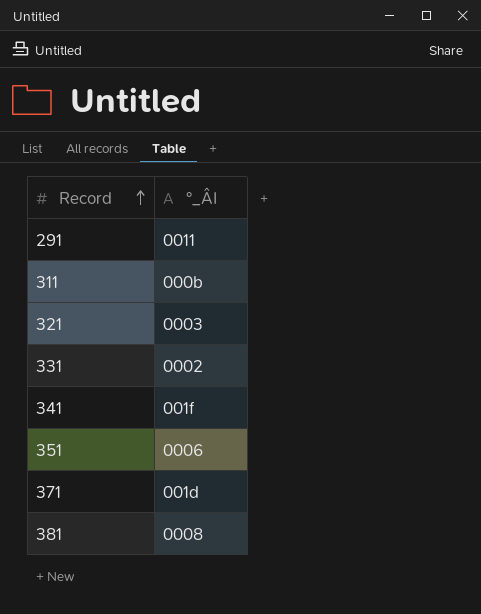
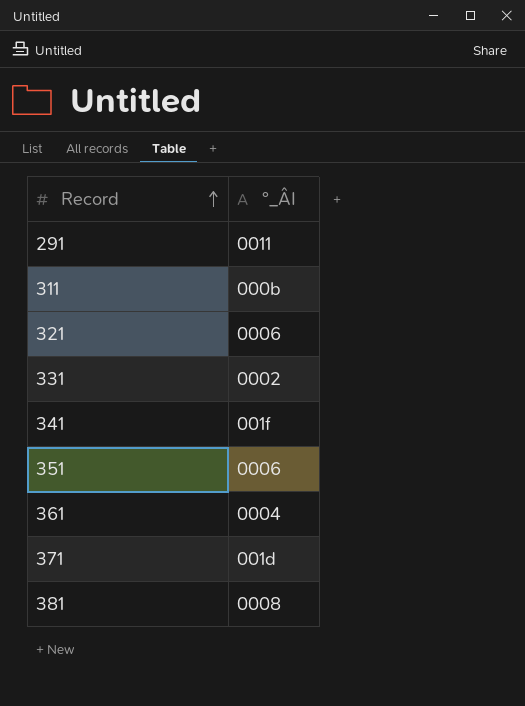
321 | °_ÂI: 0003 -> 0006
row 361: none -> 0004

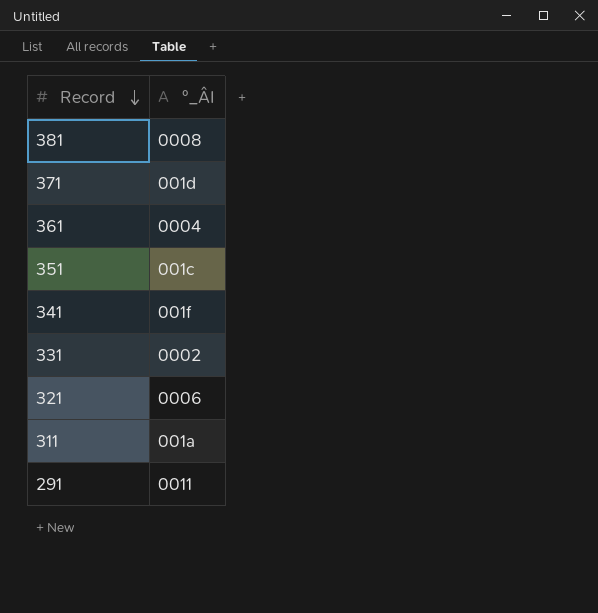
row order: Record ascending -> Record descending
351 | °_ÂI: 0006 -> 001c
311 | °_ÂI: 000b -> 001a

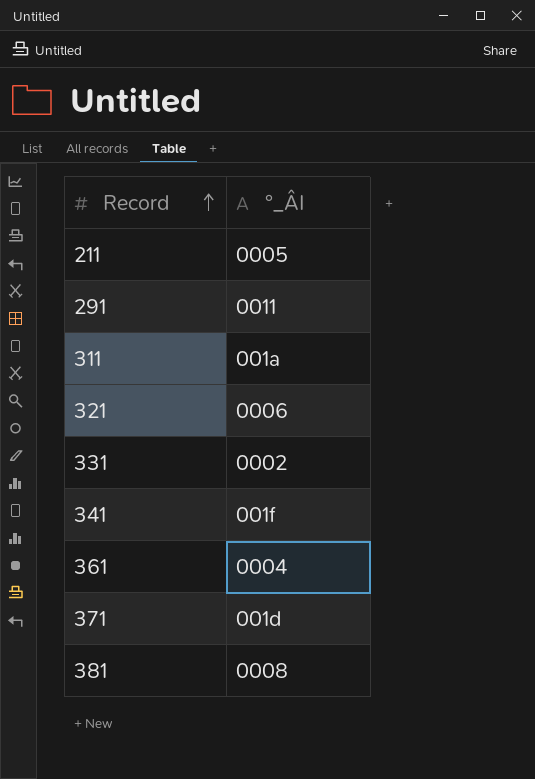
row order: Record descending -> Record ascending
row 351: 001c -> none
row 211: none -> 0005

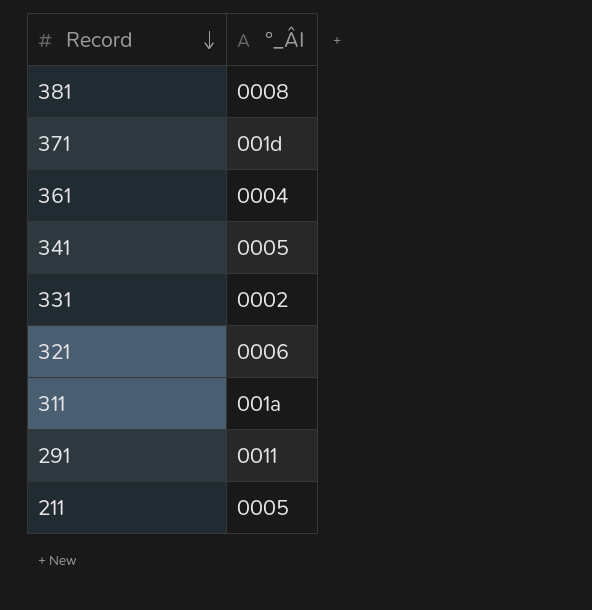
row order: Record ascending -> Record descending
341 | °_ÂI: 001f -> 0005

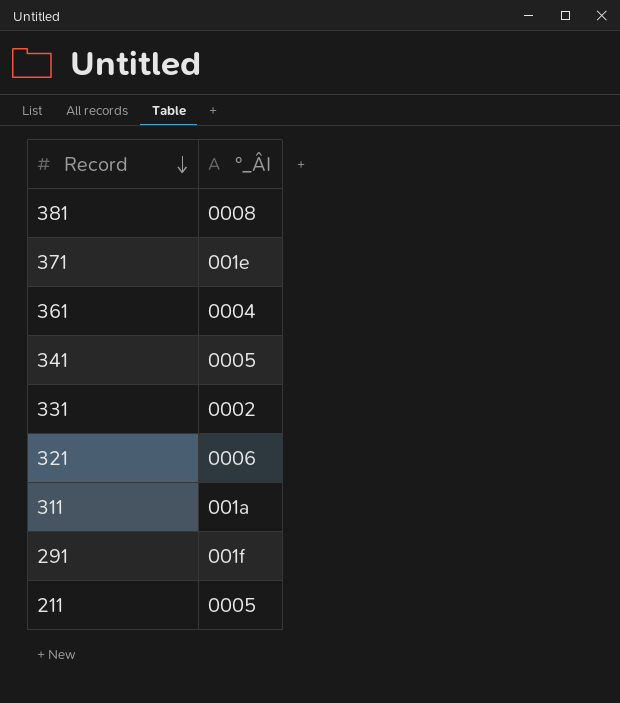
371 | °_ÂI: 001d -> 001e
291 | °_ÂI: 0011 -> 001f

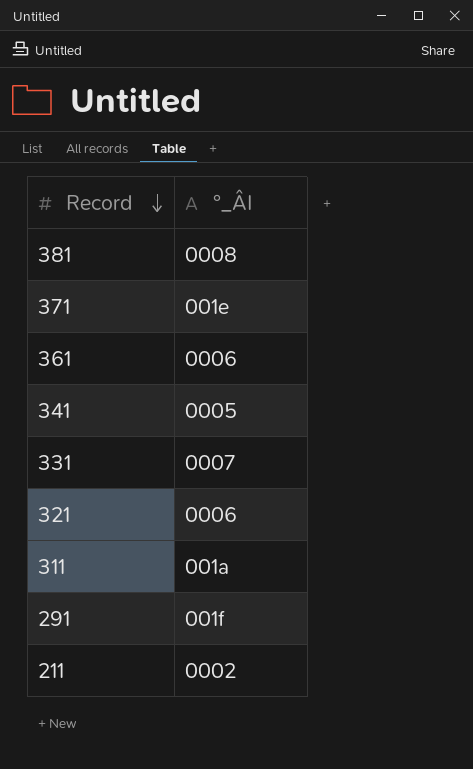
361 | °_ÂI: 0004 -> 0006
331 | °_ÂI: 0002 -> 0007
211 | °_ÂI: 0005 -> 0002

